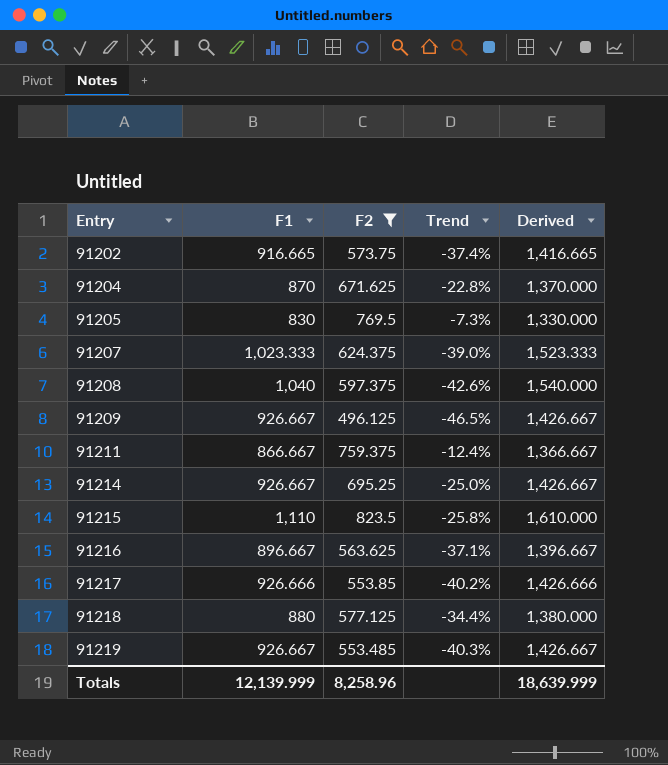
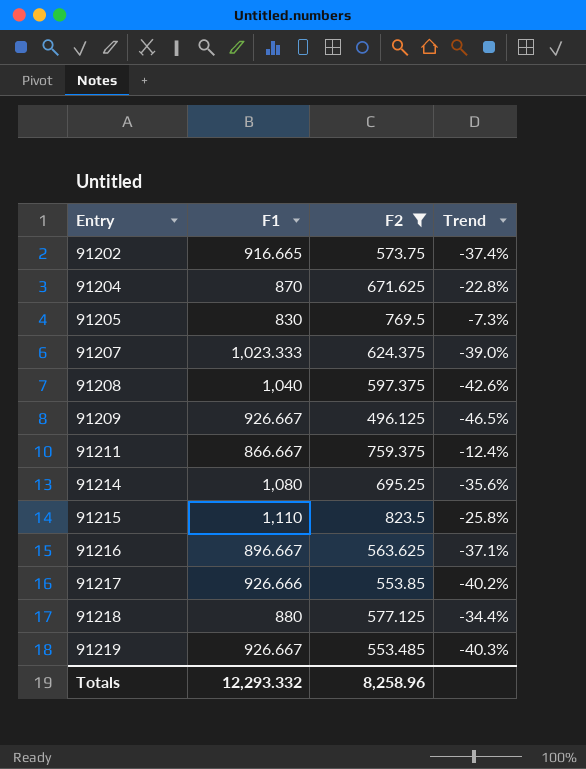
column Derived | formula: [F1] + 500 -> none
91214 | F1: 926.667 -> 1,080
91214 | Trend: -25.0% -> -35.6%
Totals | F1: 12,139.999 -> 12,293.332

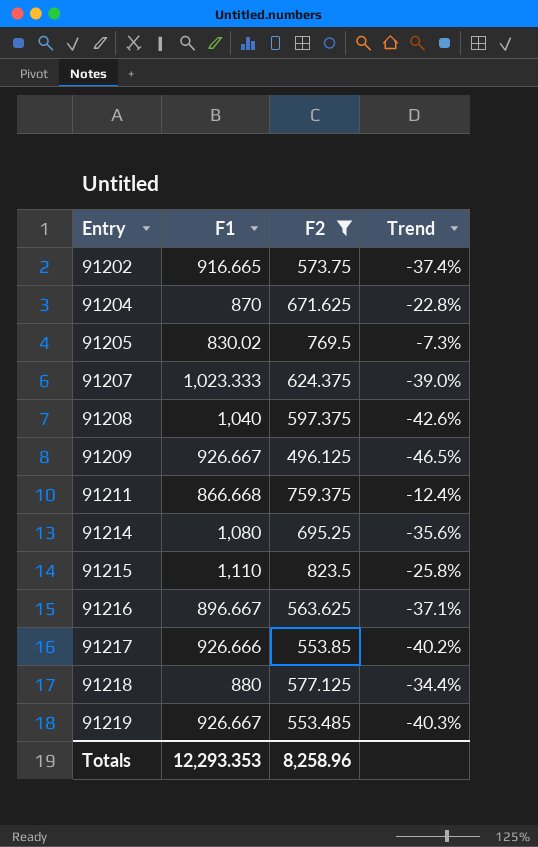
91205 | F1: 830 -> 830.02
91211 | F1: 866.667 -> 866.668
Totals | F1: 12,293.332 -> 12,293.353

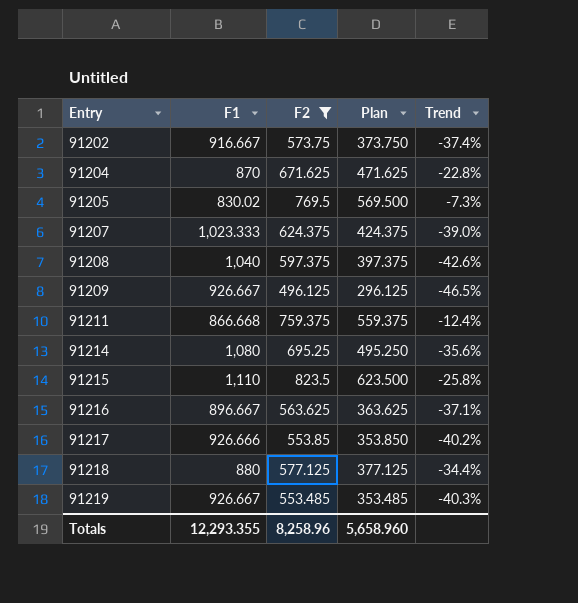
column Plan | formula: none -> [F2] - 200
91202 | F1: 916.665 -> 916.667
Totals | F1: 12,293.353 -> 12,293.355

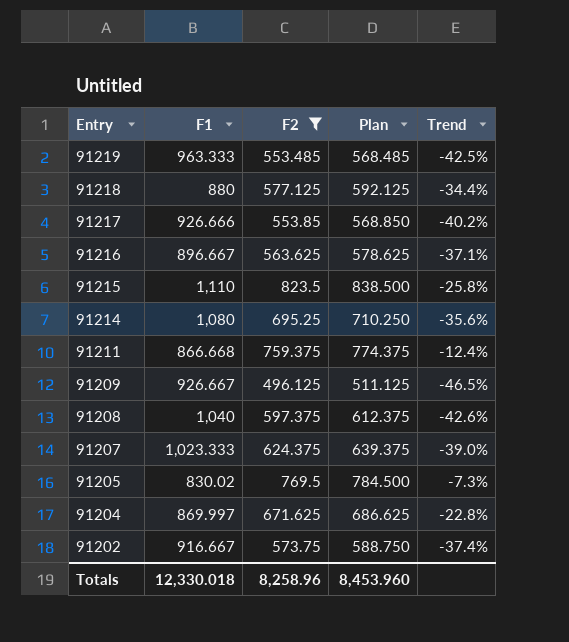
row order: Entry ascending -> Entry descending
column Plan | formula: [F2] - 200 -> [F2] + 15
91219 | F1: 926.667 -> 963.333
91219 | Trend: -40.3% -> -42.5%
91204 | F1: 870 -> 869.997
Totals | F1: 12,293.355 -> 12,330.018
Totals | Plan: 5,658.960 -> 8,453.960

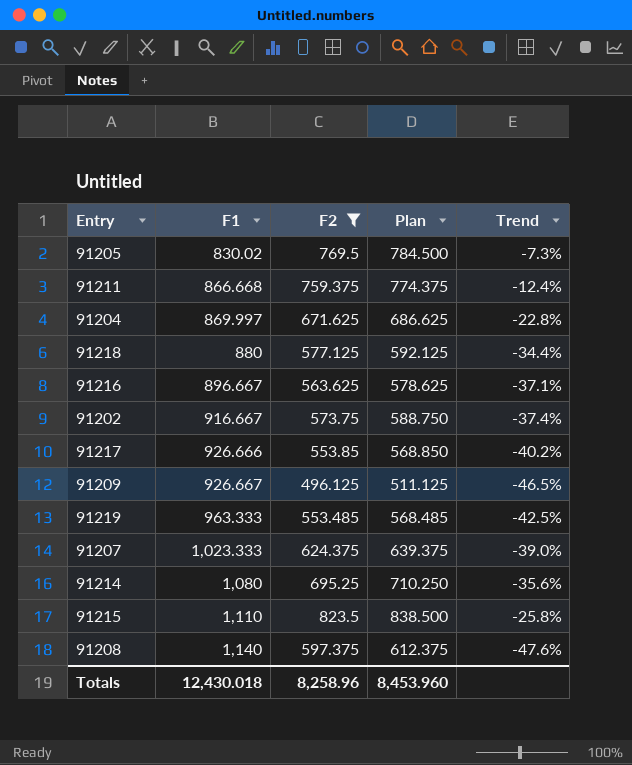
row order: Entry descending -> F1 ascending
91208 | F1: 1,040 -> 1,140
91208 | Trend: -42.6% -> -47.6%
Totals | F1: 12,330.018 -> 12,430.018

